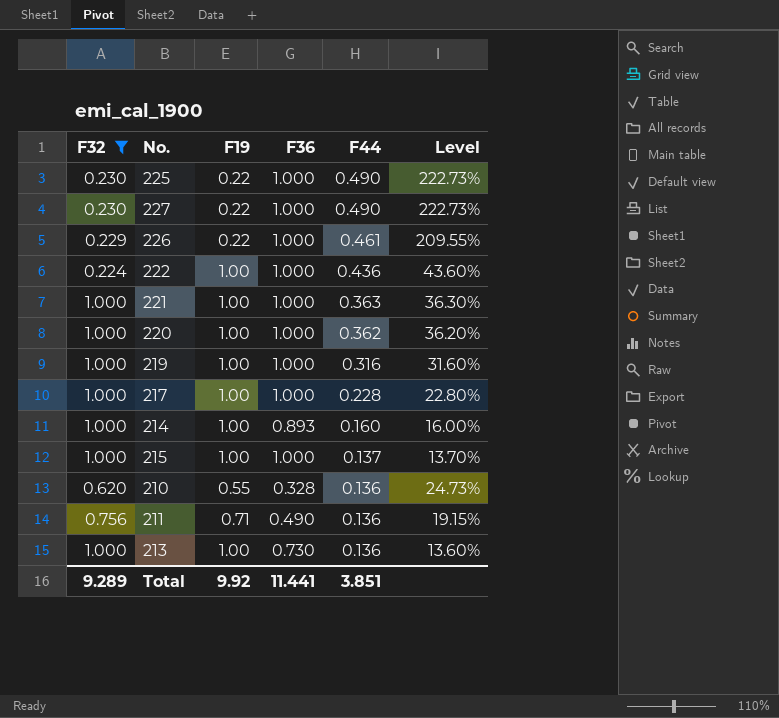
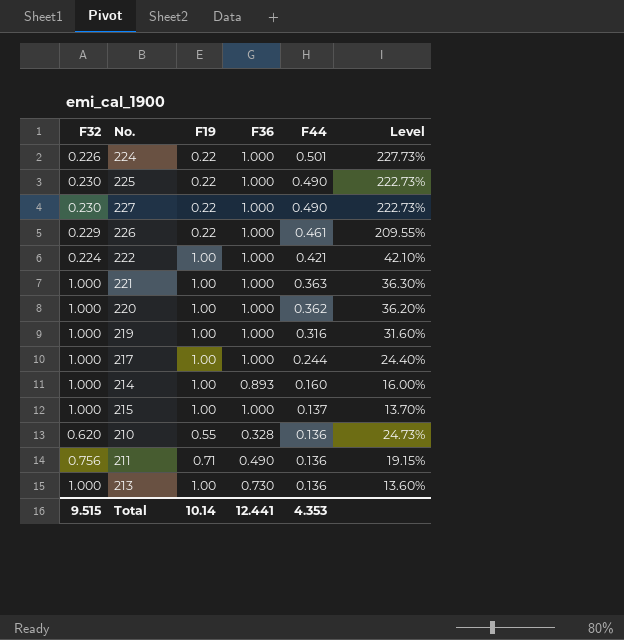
filter: F32 != 0.226 -> none
222 | F44: 0.436 -> 0.421
222 | Level: 43.60% -> 42.10%
217 | F44: 0.228 -> 0.244
217 | Level: 22.80% -> 24.40%
Total | F32: 9.289 -> 9.515
Total | F19: 9.92 -> 10.14
Total | F36: 11.441 -> 12.441
Total | F44: 3.851 -> 4.353

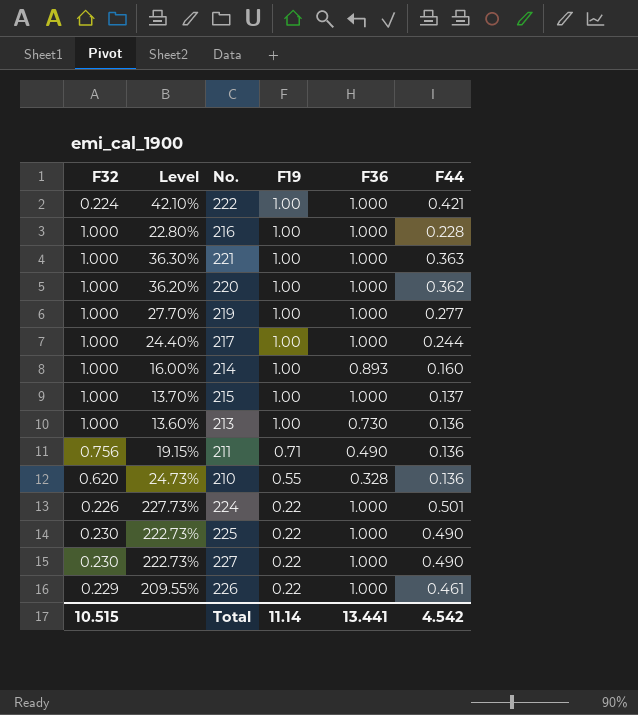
row order: F44 descending -> F19 descending
column Level | position: 6 -> 2
row 216: none -> 1.000 | 22.80% | 1.00 | 1.000 | 0.228
219 | Level: 31.60% -> 27.70%
219 | F44: 0.316 -> 0.277
Total | F32: 9.515 -> 10.515
Total | F19: 10.14 -> 11.14
Total | F36: 12.441 -> 13.441
Total | F44: 4.353 -> 4.542

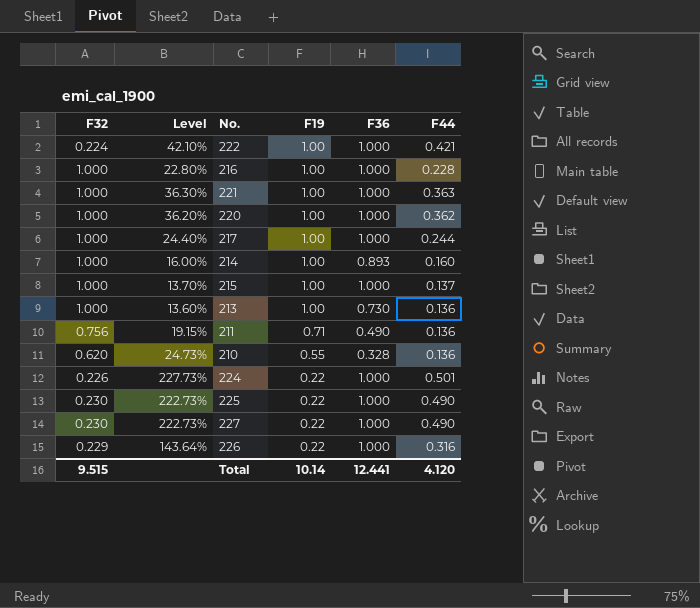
row 219: 1.000 | 27.70% | 1.00 | 1.000 | 0.277 -> none
226 | Level: 209.55% -> 143.64%
226 | F44: 0.461 -> 0.316
Total | F32: 10.515 -> 9.515
Total | F19: 11.14 -> 10.14
Total | F36: 13.441 -> 12.441
Total | F44: 4.542 -> 4.120

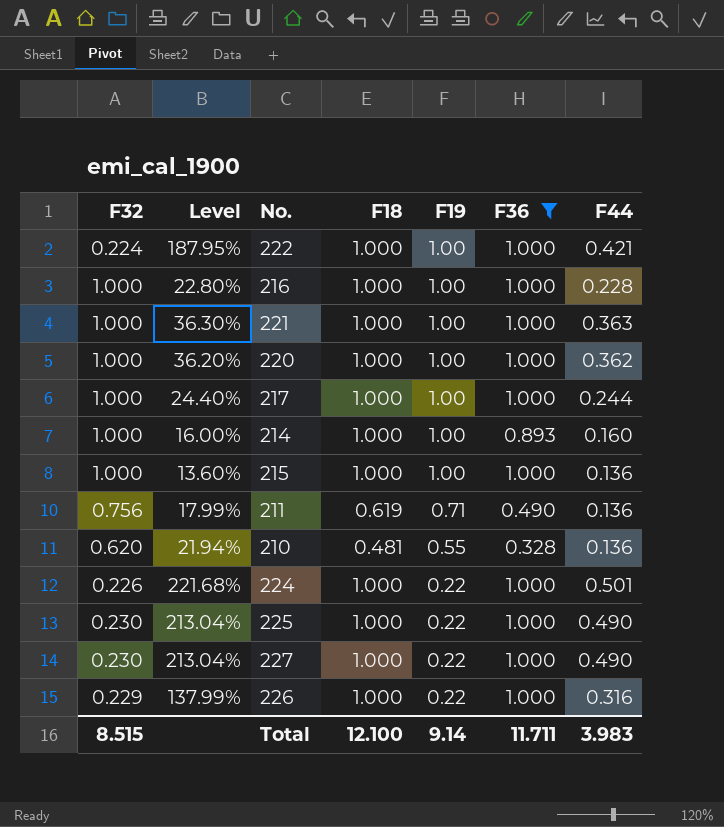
filter: none -> F36 != 0.730
column Level | formula: [F44] / [F19] -> [F44] / [F32]
column F18 | position: none -> 4
215 | F44: 0.137 -> 0.136
Total | F32: 9.515 -> 8.515
Total | F19: 10.14 -> 9.14
Total | F36: 12.441 -> 11.711
Total | F44: 4.120 -> 3.983

